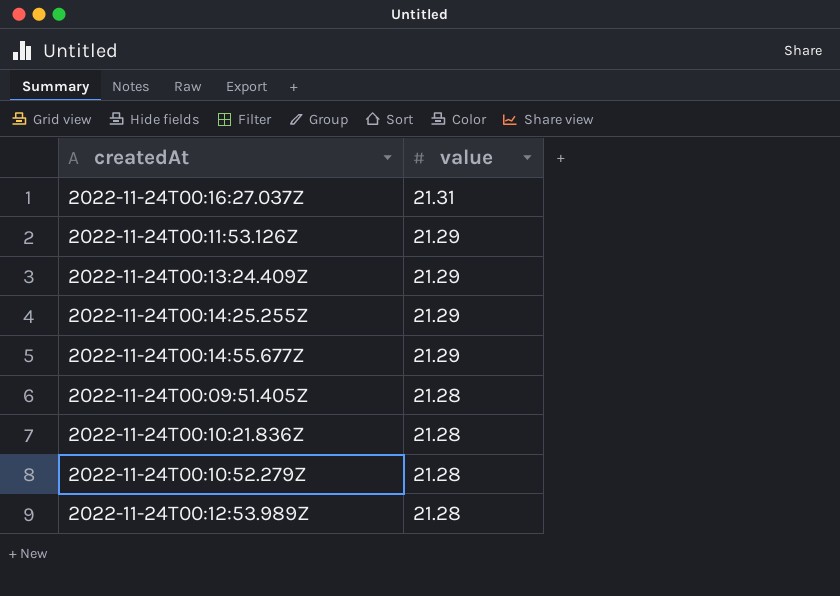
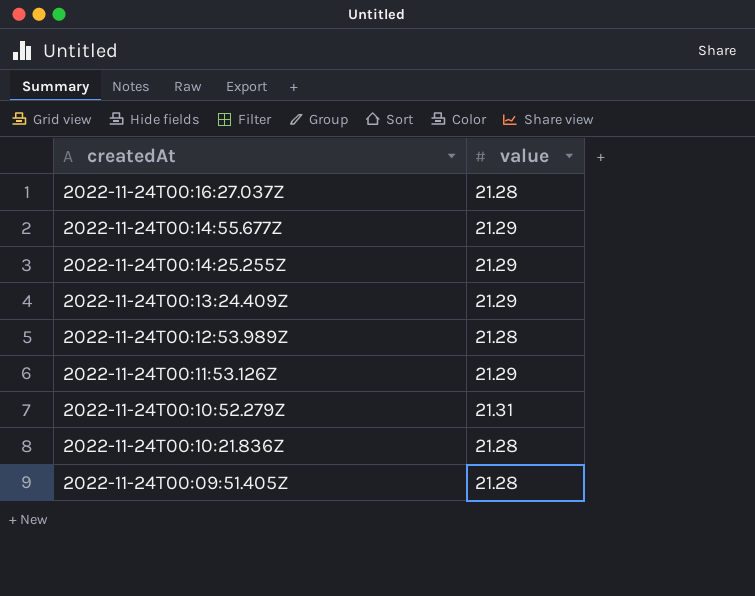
row order: value descending -> createdAt descending
2022-11-24T00:16:27.037Z | value: 21.31 -> 21.28
2022-11-24T00:10:52.279Z | value: 21.28 -> 21.31

